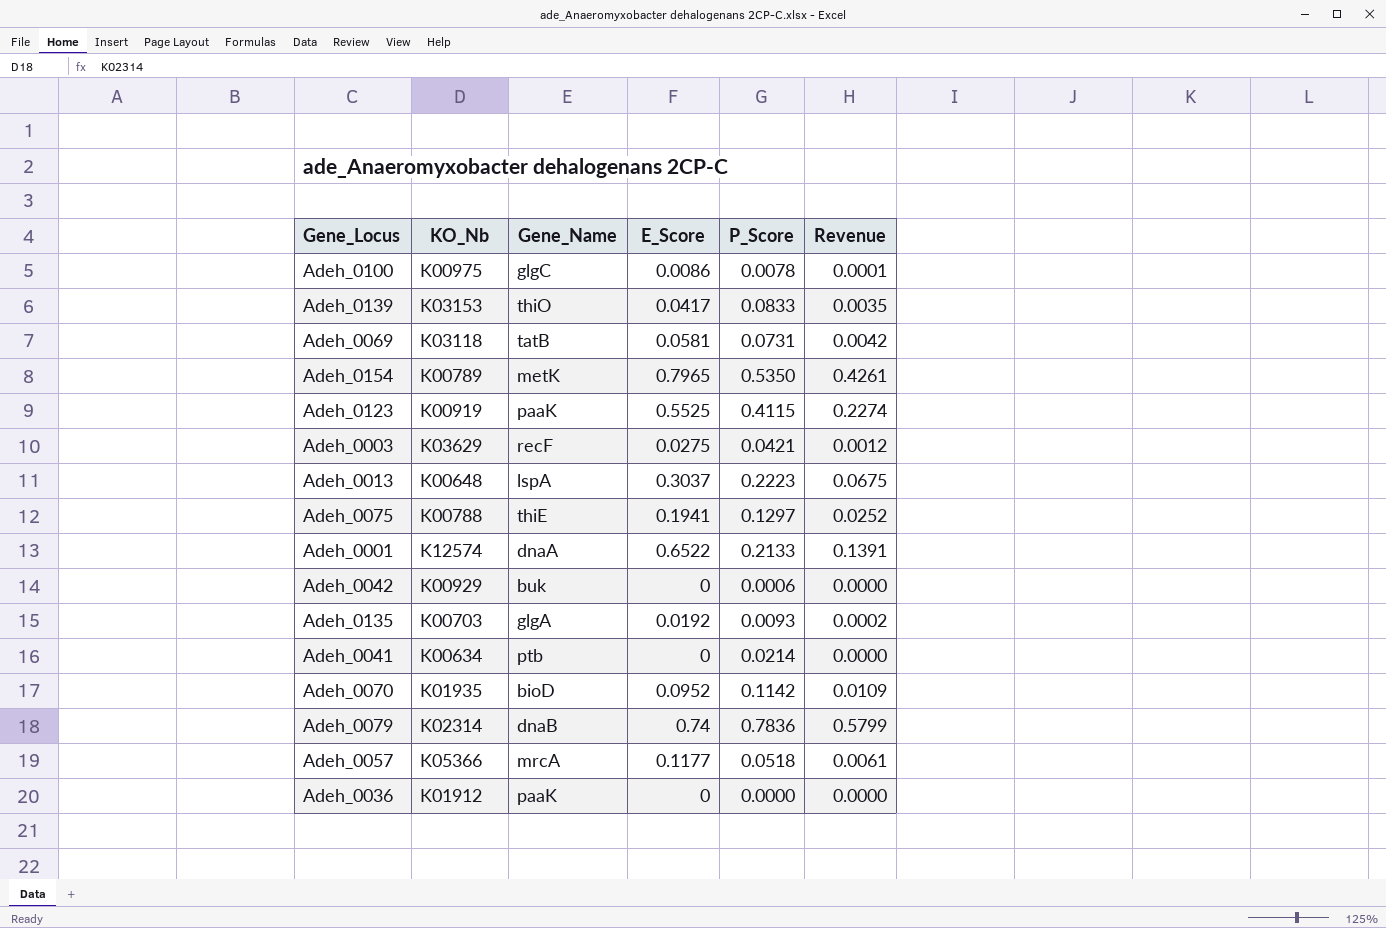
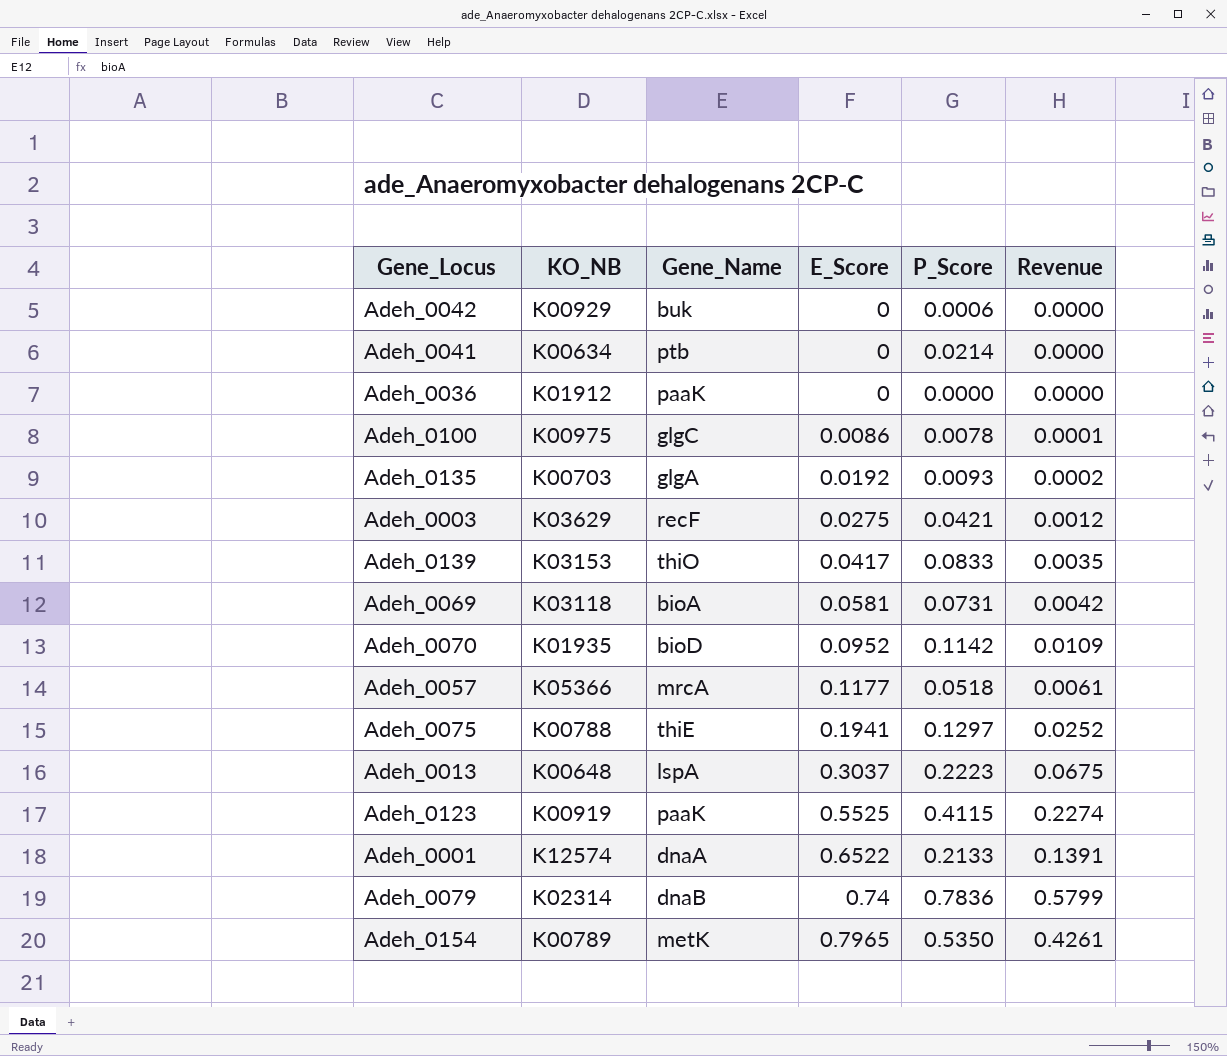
row order: none -> E_Score ascending
column name: KO_Nb -> KO_NB
Adeh_0069 | Gene_Name: tatB -> bioA

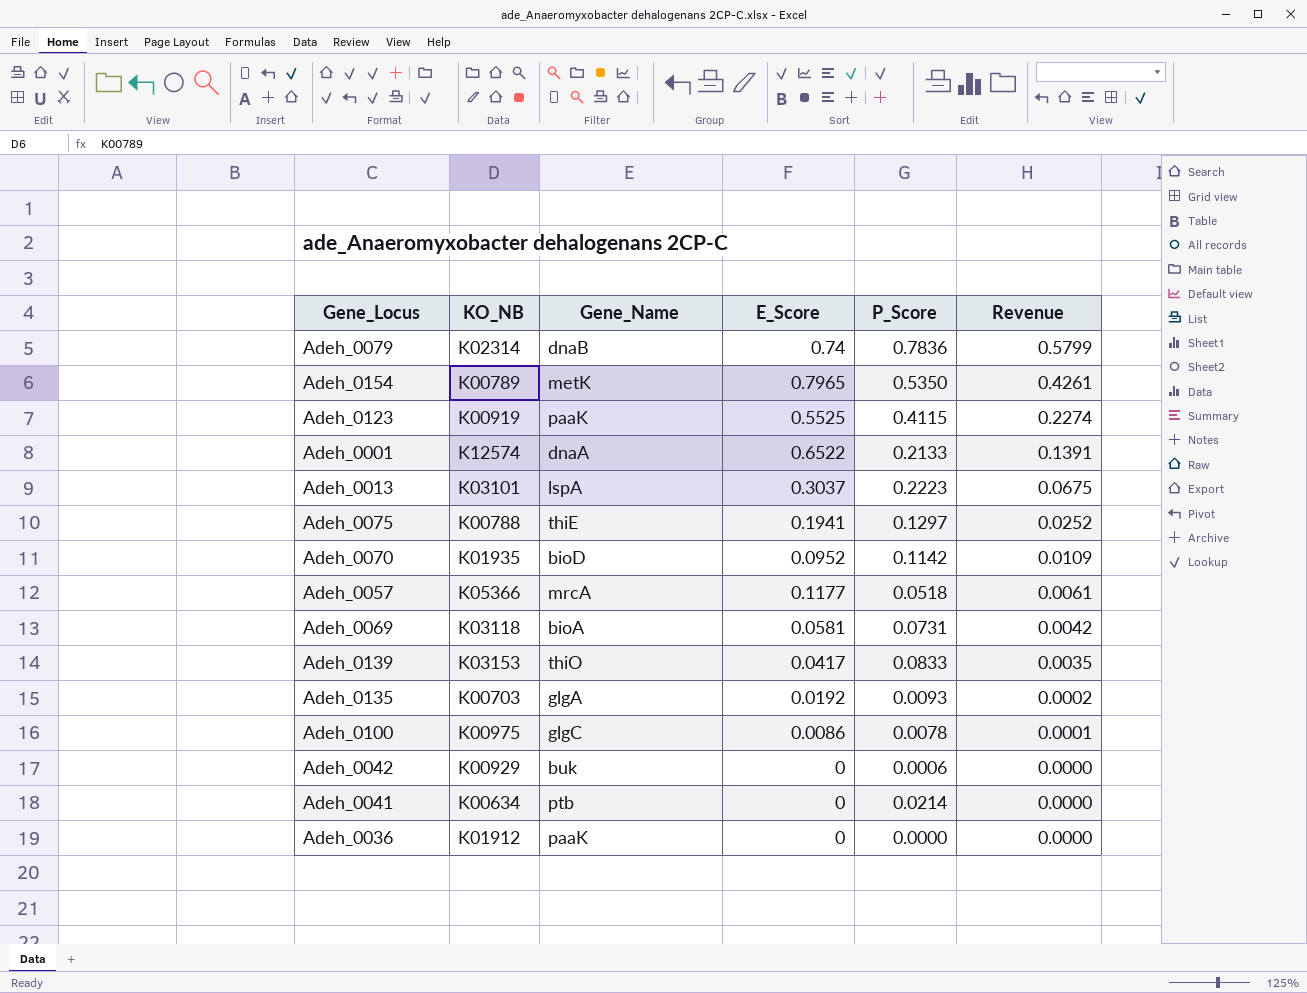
row order: E_Score ascending -> Revenue descending
row Adeh_0003: K03629 | recF | 0.0275 | 0.0421 | 0.0012 -> none
Adeh_0013 | KO_NB: K00648 -> K03101

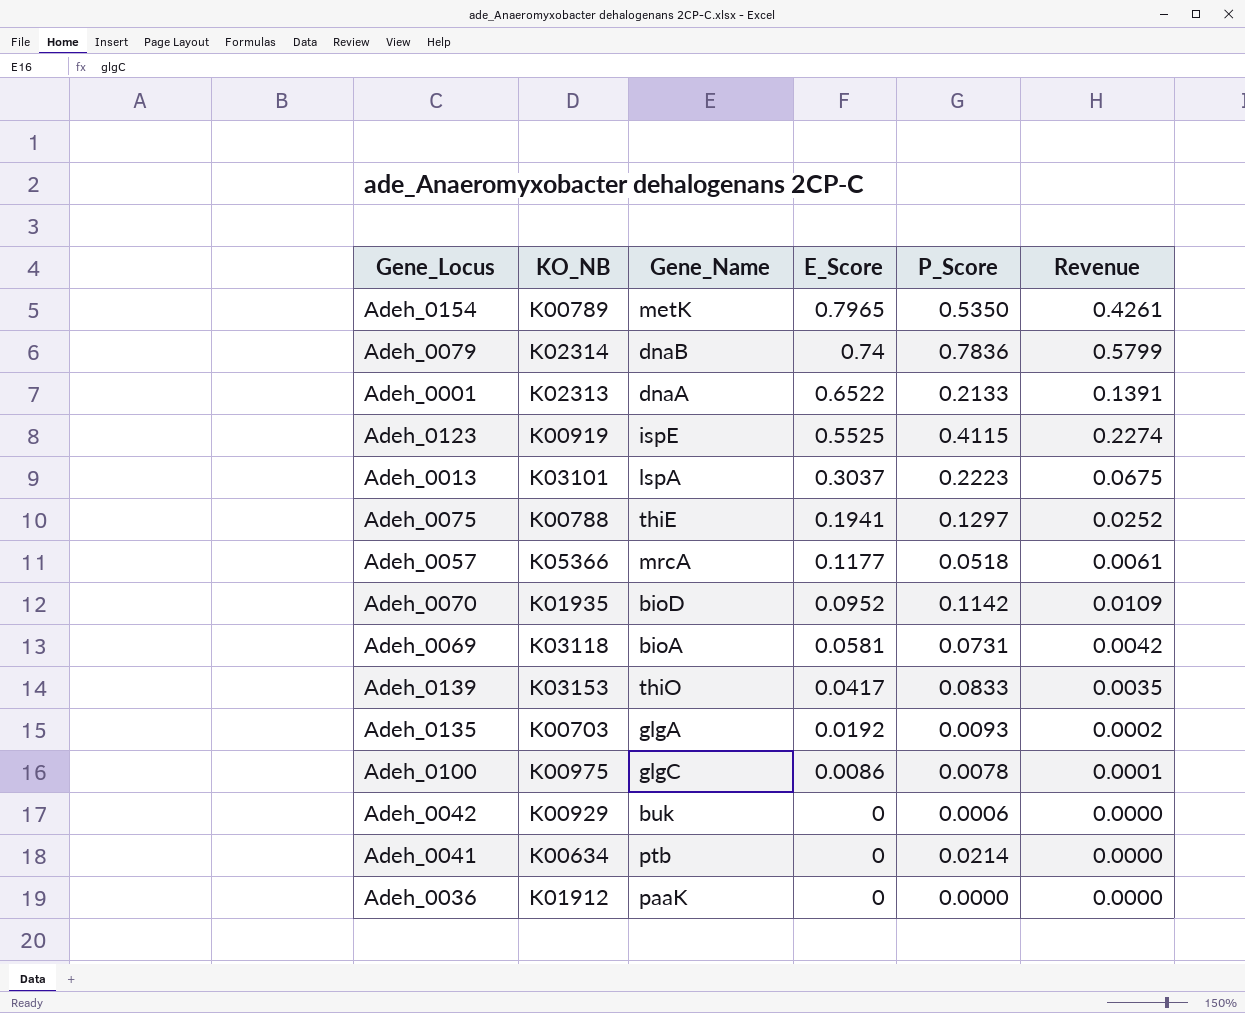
row order: Revenue descending -> E_Score descending
Adeh_0001 | KO_NB: K12574 -> K02313
Adeh_0123 | Gene_Name: paaK -> ispE

